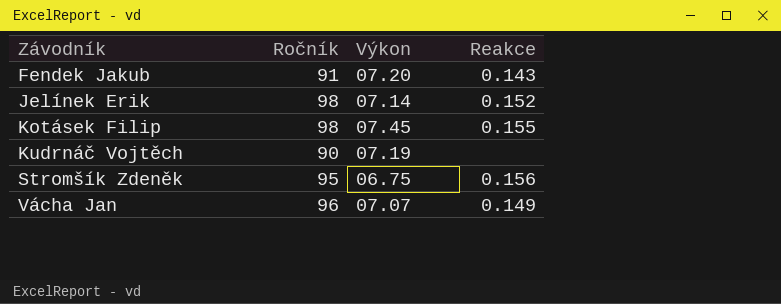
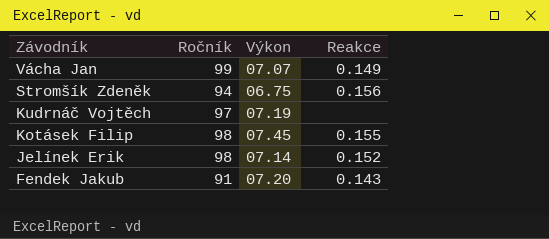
row order: Závodník ascending -> Závodník descending
Vácha Jan | Ročník: 96 -> 99
Stromšík Zdeněk | Ročník: 95 -> 94
Kudrnáč Vojtěch | Ročník: 90 -> 97

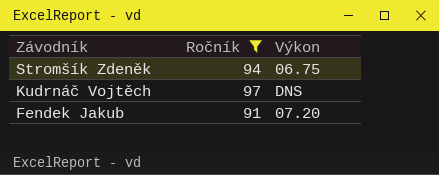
filter: none -> Ročník <= 97
column Reakce | position: 4 -> none
Kudrnáč Vojtěch | Výkon: 07.19 -> DNS

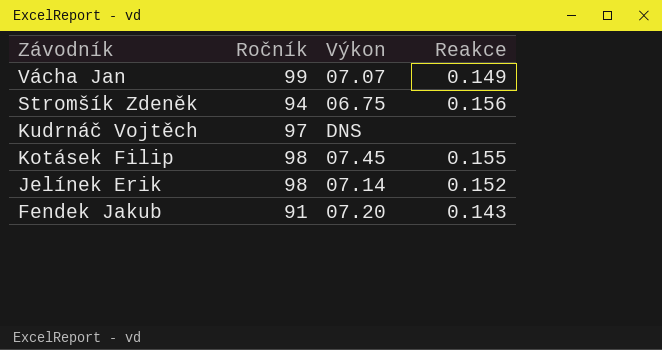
filter: Ročník <= 97 -> none
column Reakce | position: none -> 4

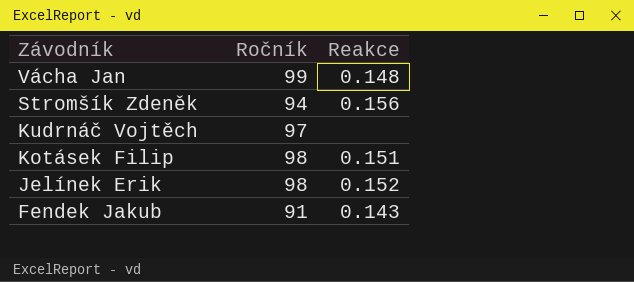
column Výkon | position: 3 -> none
Vácha Jan | Reakce: 0.149 -> 0.148
Kotásek Filip | Reakce: 0.155 -> 0.151

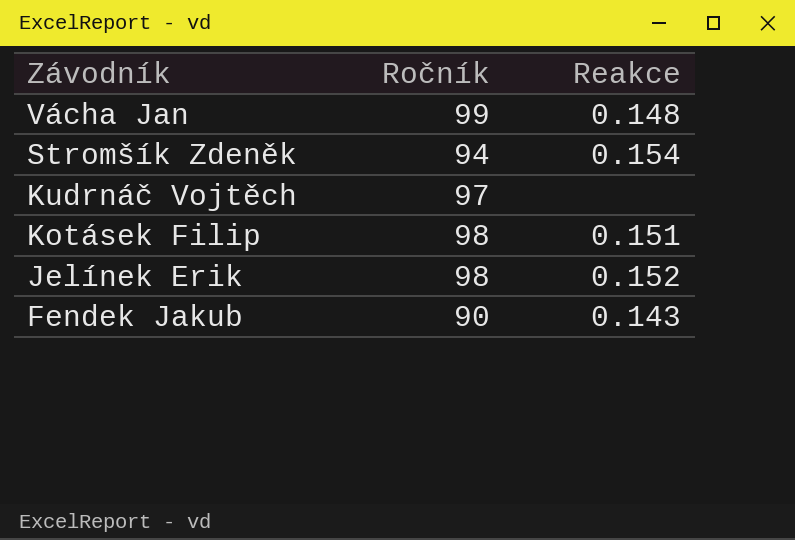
Stromšík Zdeněk | Reakce: 0.156 -> 0.154
Fendek Jakub | Ročník: 91 -> 90

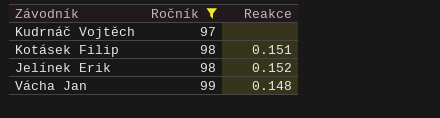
filter: none -> Ročník >= 97
row order: Závodník descending -> Ročník ascending

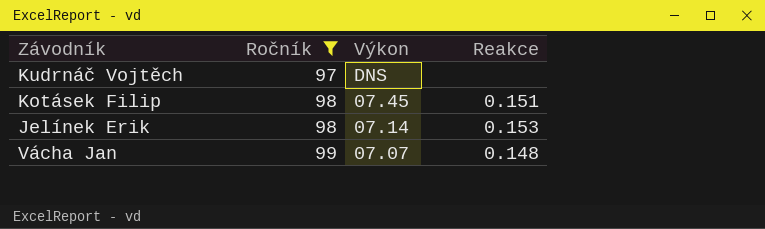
column Výkon | position: none -> 3
Jelínek Erik | Reakce: 0.152 -> 0.153

